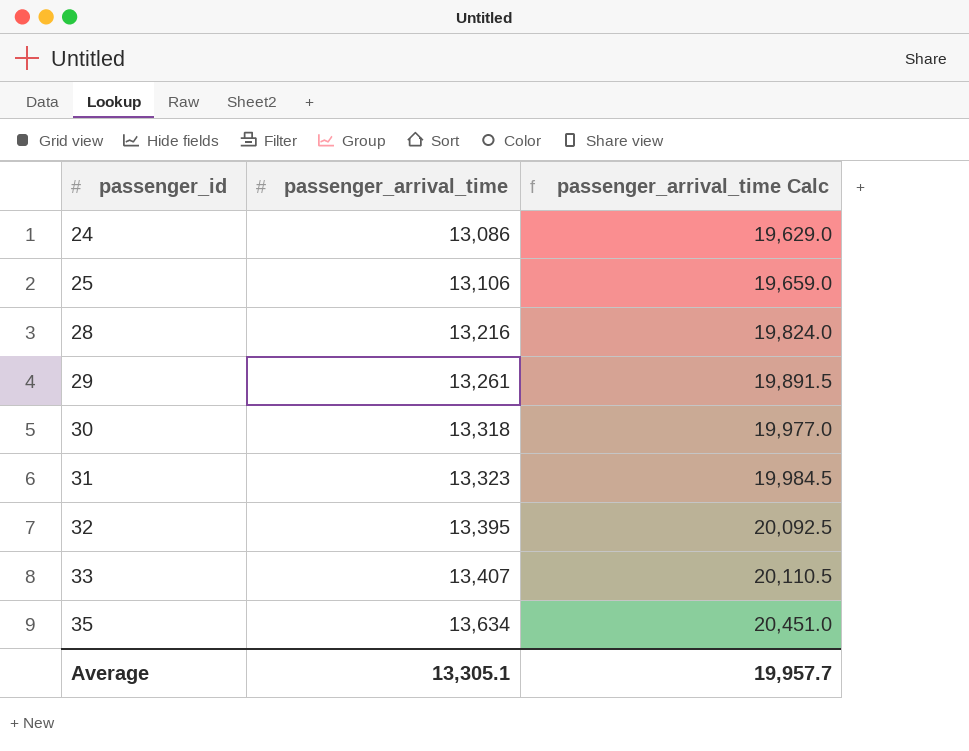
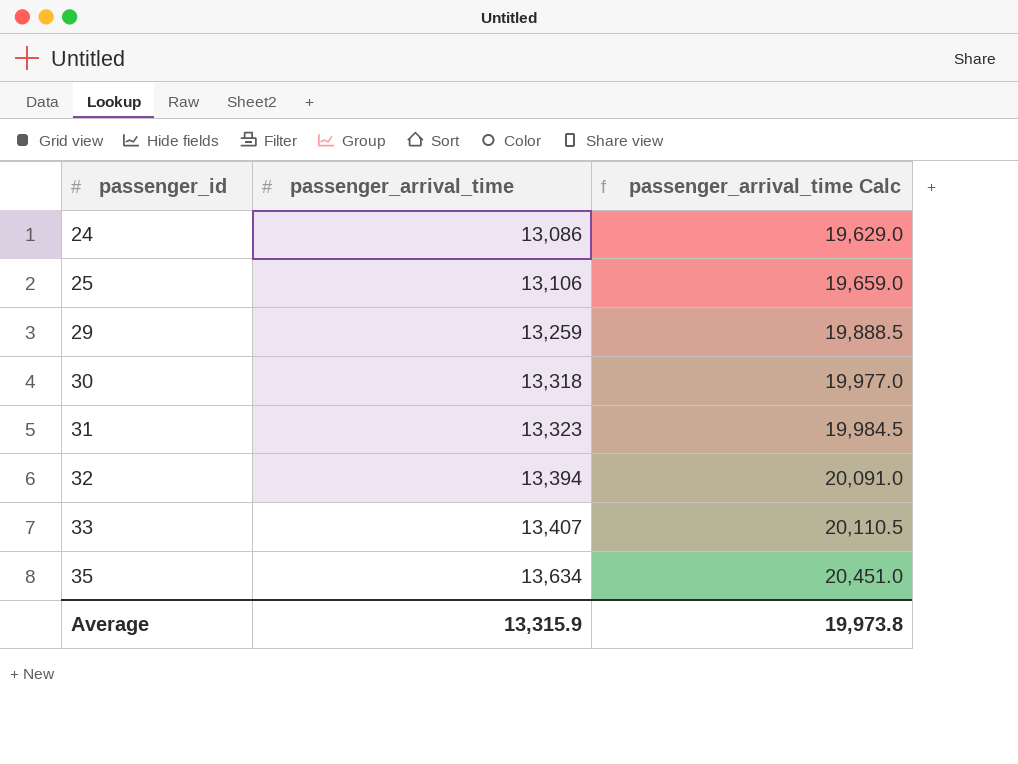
row 28: 13,216 | 19,824.0 -> none
29 | passenger_arrival_time: 13,261 -> 13,259
29 | passenger_arrival_time Calc: 19,891.5 -> 19,888.5
32 | passenger_arrival_time: 13,395 -> 13,394
32 | passenger_arrival_time Calc: 20,092.5 -> 20,091.0
Average | passenger_arrival_time: 13,305.1 -> 13,315.9
Average | passenger_arrival_time Calc: 19,957.7 -> 19,973.8

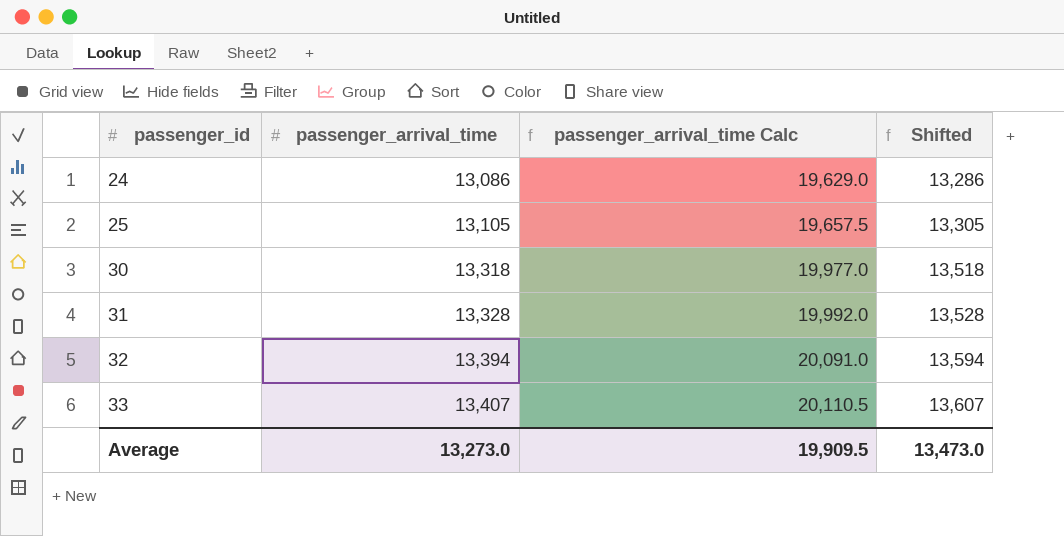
column Shifted | formula: none -> [passenger_arrival_time] + 200
row 29: 13,259 | 19,888.5 -> none
row 35: 13,634 | 20,451.0 -> none
25 | passenger_arrival_time: 13,106 -> 13,105
25 | passenger_arrival_time Calc: 19,659.0 -> 19,657.5
31 | passenger_arrival_time: 13,323 -> 13,328
31 | passenger_arrival_time Calc: 19,984.5 -> 19,992.0
Average | passenger_arrival_time: 13,315.9 -> 13,273.0
Average | passenger_arrival_time Calc: 19,973.8 -> 19,909.5

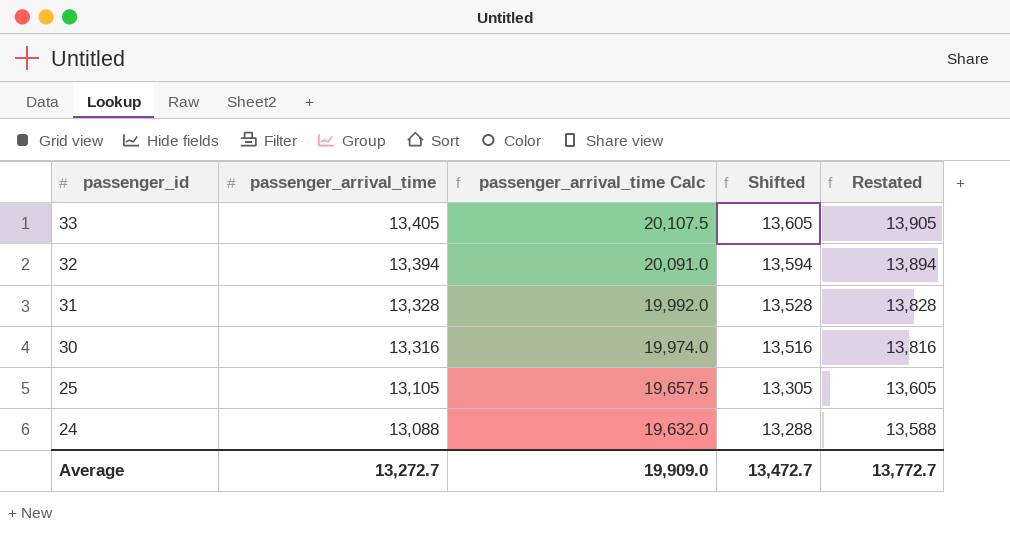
row order: passenger_id ascending -> passenger_id descending
column Restated | formula: none -> [passenger_arrival_time] + 500
33 | passenger_arrival_time: 13,407 -> 13,405
33 | passenger_arrival_time Calc: 20,110.5 -> 20,107.5
33 | Shifted: 13,607 -> 13,605
30 | passenger_arrival_time: 13,318 -> 13,316
30 | passenger_arrival_time Calc: 19,977.0 -> 19,974.0
30 | Shifted: 13,518 -> 13,516
24 | passenger_arrival_time: 13,086 -> 13,088
24 | passenger_arrival_time Calc: 19,629.0 -> 19,632.0
24 | Shifted: 13,286 -> 13,288
Average | passenger_arrival_time: 13,273.0 -> 13,272.7
Average | passenger_arrival_time Calc: 19,909.5 -> 19,909.0
Average | Shifted: 13,473.0 -> 13,472.7

